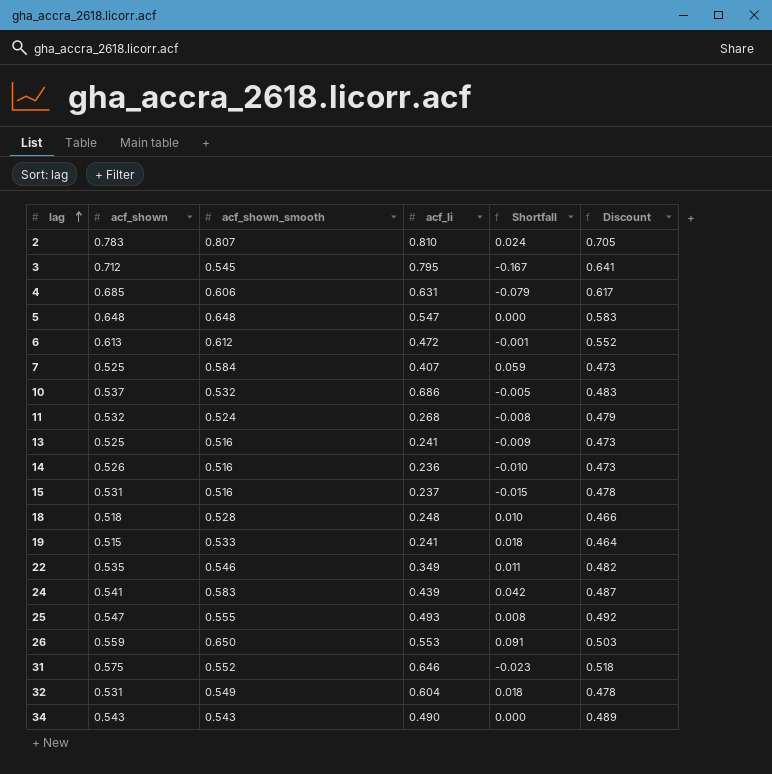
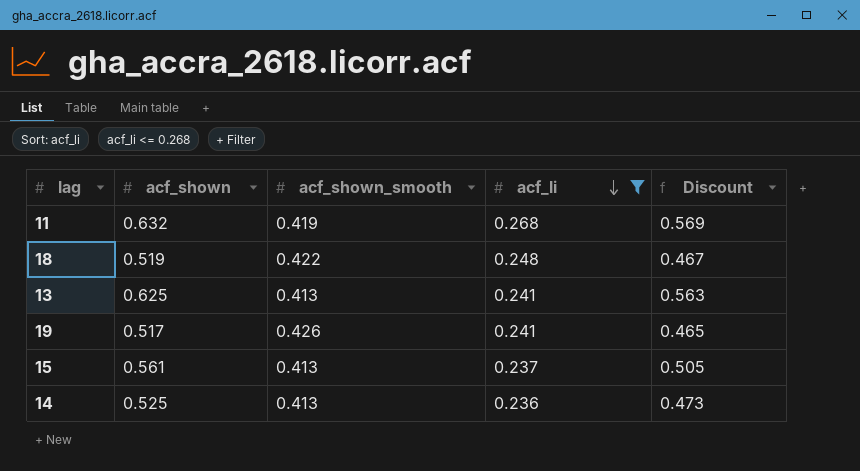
filter: none -> acf_li <= 0.268
row order: lag ascending -> acf_li descending
column Shortfall | formula: [acf_shown_smooth] - [acf_shown] -> none
11 | acf_shown: 0.532 -> 0.632
11 | acf_shown_smooth: 0.524 -> 0.419
11 | Discount: 0.479 -> 0.569
18 | acf_shown: 0.518 -> 0.519
18 | acf_shown_smooth: 0.528 -> 0.422
18 | Discount: 0.466 -> 0.467
13 | acf_shown: 0.525 -> 0.625
13 | acf_shown_smooth: 0.516 -> 0.413
13 | Discount: 0.473 -> 0.563
19 | acf_shown: 0.515 -> 0.517
19 | acf_shown_smooth: 0.533 -> 0.426
19 | Discount: 0.464 -> 0.465
15 | acf_shown: 0.531 -> 0.561
15 | acf_shown_smooth: 0.516 -> 0.413
15 | Discount: 0.478 -> 0.505
14 | acf_shown: 0.526 -> 0.525
14 | acf_shown_smooth: 0.516 -> 0.413

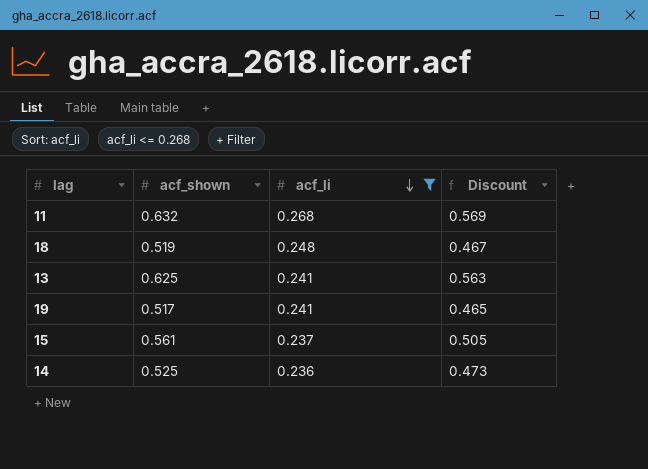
column acf_shown_smooth | position: 3 -> none

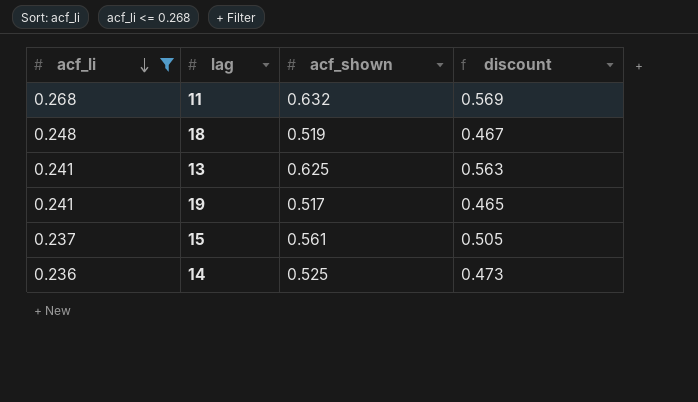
column acf_li | position: 3 -> 1
column name: Discount -> discount

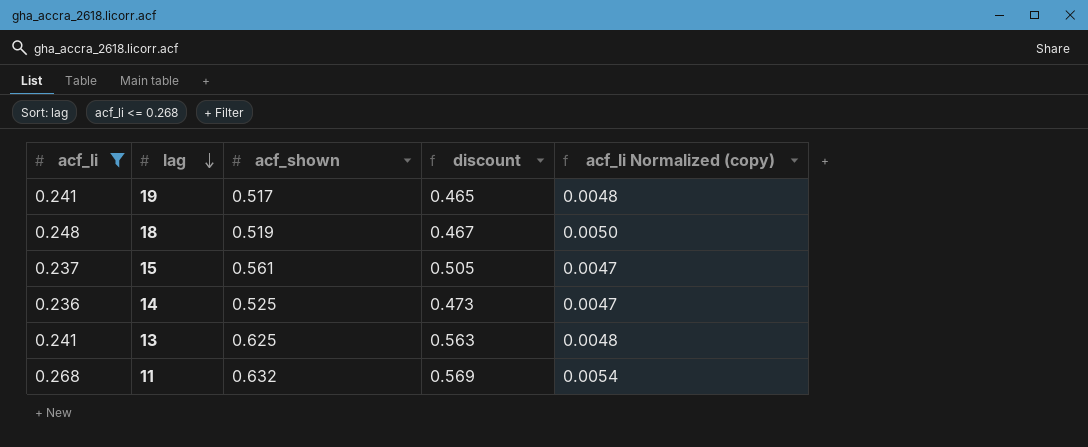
row order: acf_li descending -> lag descending
column acf_li Normalized (copy) | formula: none -> [acf_li] * 0.02

